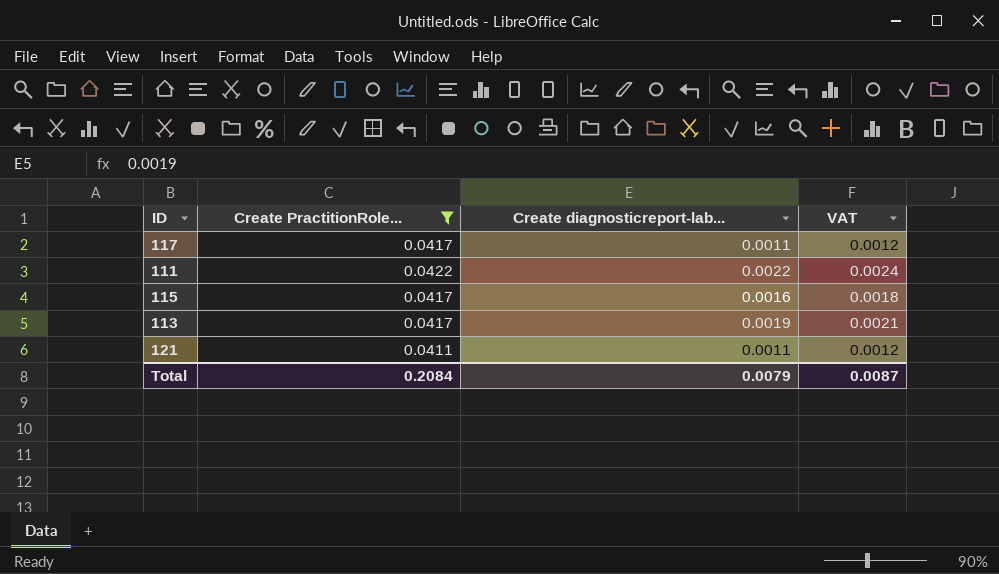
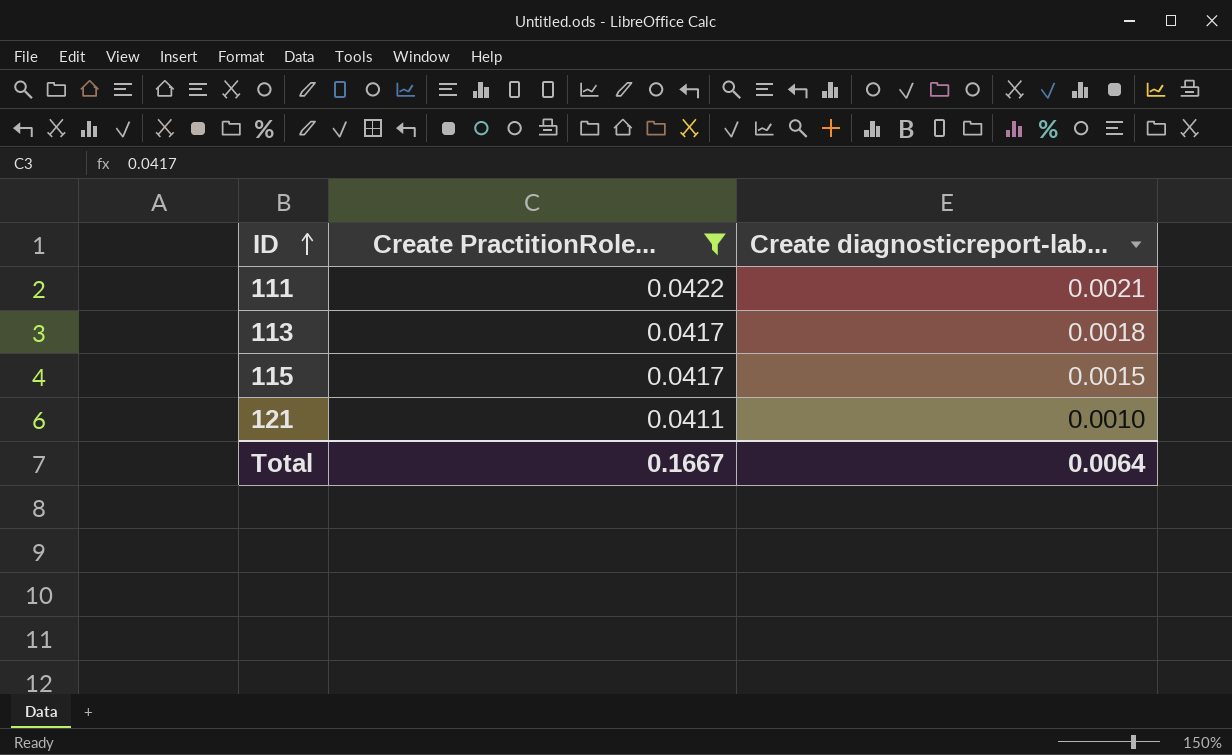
row order: none -> ID ascending
column VAT | formula: [Create diagnosticreport-lab...] * 1.1 -> none
row 117: 0.0417 | 0.0011 | 0.0012 -> none
111 | Create diagnosticreport-lab...: 0.0022 -> 0.0021
113 | Create diagnosticreport-lab...: 0.0019 -> 0.0018
115 | Create diagnosticreport-lab...: 0.0016 -> 0.0015
121 | Create diagnosticreport-lab...: 0.0011 -> 0.0010
Total | Create PractitionRole...: 0.2084 -> 0.1667
Total | Create diagnosticreport-lab...: 0.0079 -> 0.0064

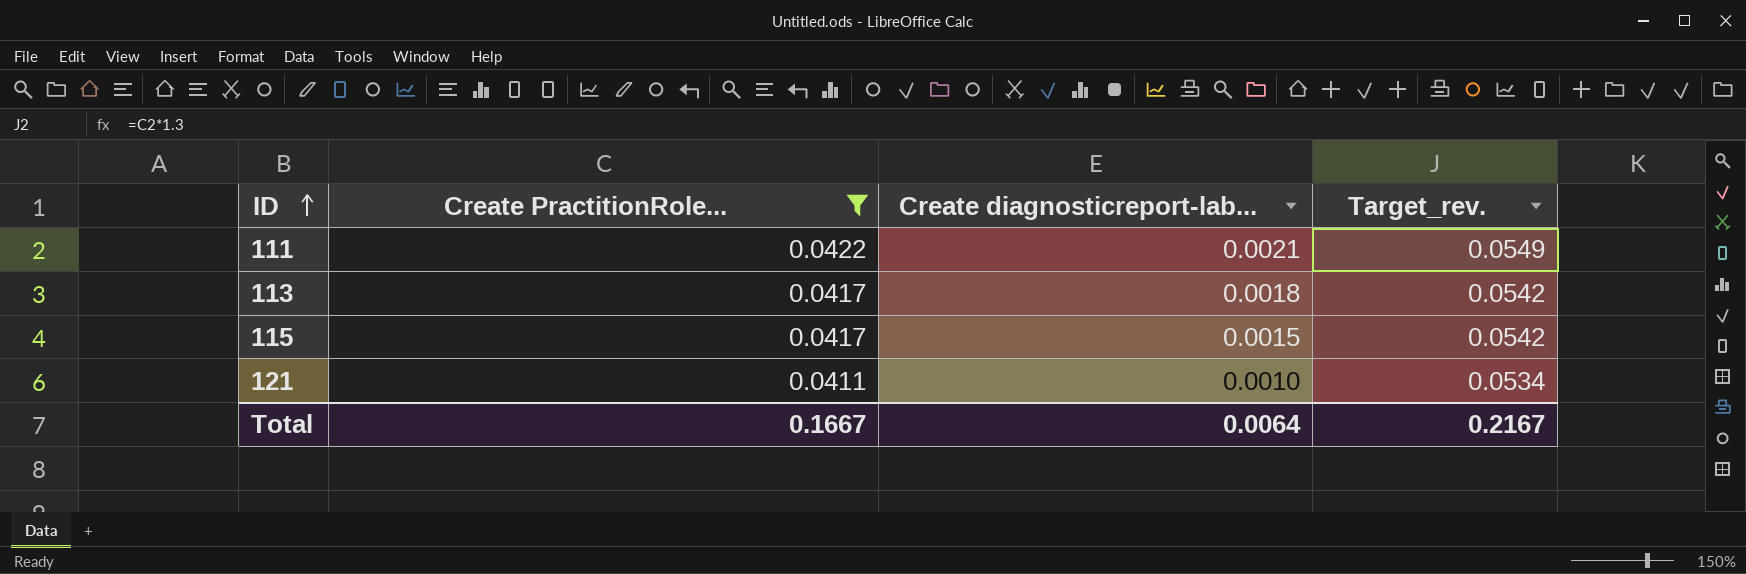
column Target_rev. | formula: none -> [Create PractitionRole...] * 1.3

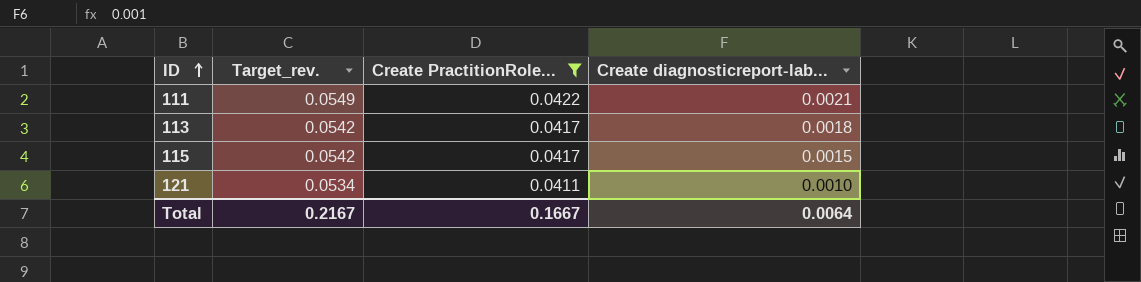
column Target_rev. | position: 4 -> 2

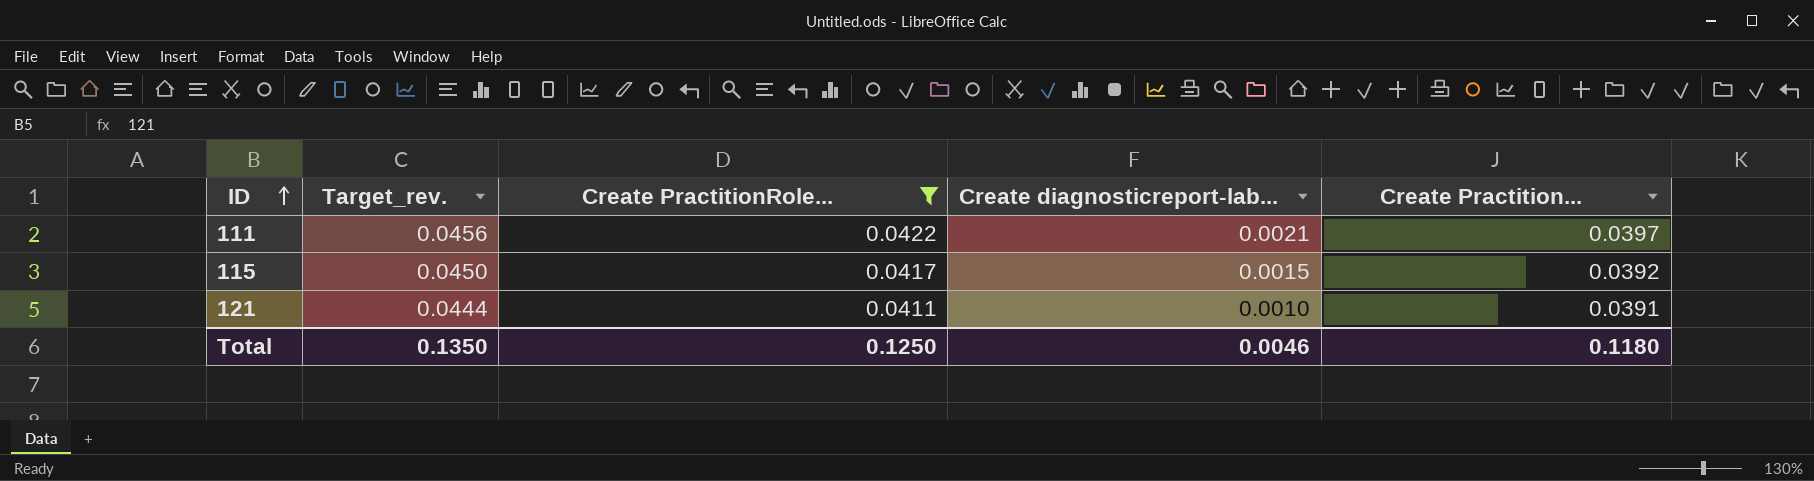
column Target_rev. | formula: [Create PractitionRole...] * 1.3 -> [Create PractitionRole...] * 1.08
column Create Practition... | position: none -> 5
row 113: 0.0542 | 0.0417 | 0.0018 -> none
Total | Target_rev.: 0.2167 -> 0.1350
Total | Create PractitionRole...: 0.1667 -> 0.1250
Total | Create diagnosticreport-lab...: 0.0064 -> 0.0046

